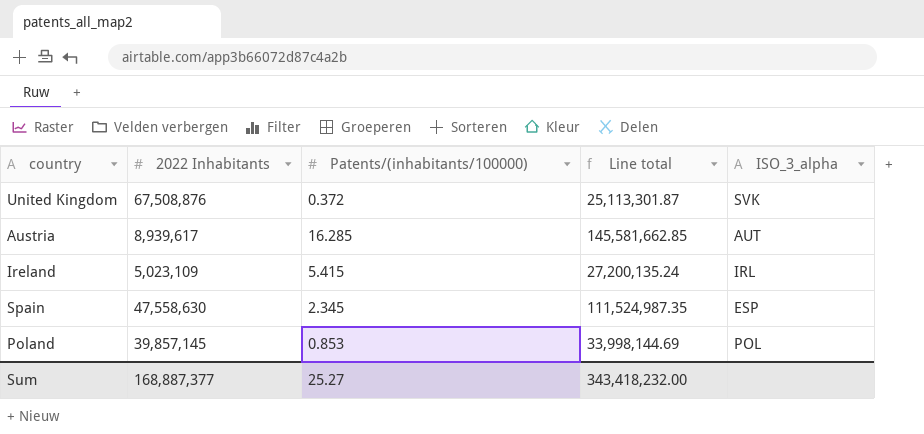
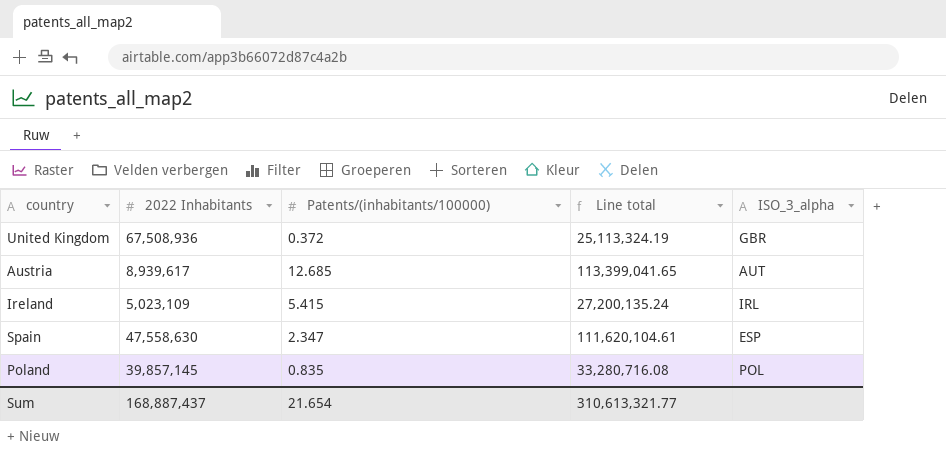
United Kingdom | 2022 Inhabitants: 67,508,876 -> 67,508,936
United Kingdom | Line total: 25,113,301.87 -> 25,113,324.19
United Kingdom | ISO_3_alpha: SVK -> GBR
Austria | Patents/(inhabitants/100000): 16.285 -> 12.685
Austria | Line total: 145,581,662.85 -> 113,399,041.65
Spain | Patents/(inhabitants/100000): 2.345 -> 2.347
Spain | Line total: 111,524,987.35 -> 111,620,104.61
Poland | Patents/(inhabitants/100000): 0.853 -> 0.835
Poland | Line total: 33,998,144.69 -> 33,280,716.08
Sum | 2022 Inhabitants: 168,887,377 -> 168,887,437
Sum | Patents/(inhabitants/100000): 25.27 -> 21.654
Sum | Line total: 343,418,232.00 -> 310,613,321.77

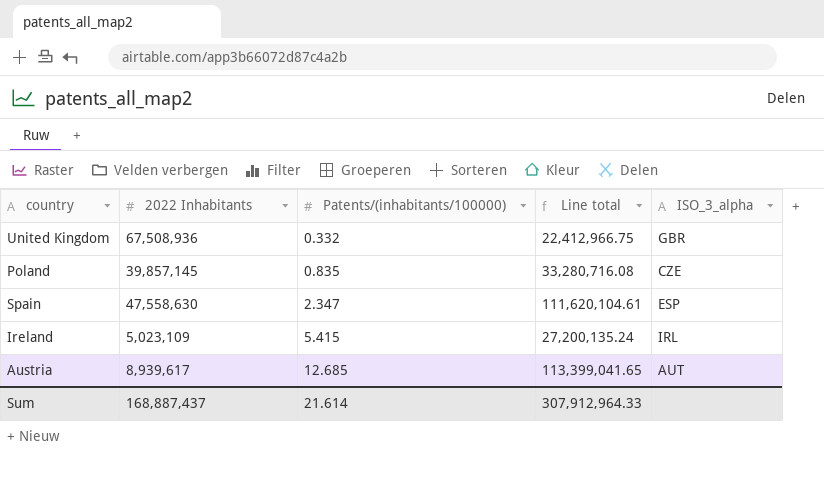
row order: none -> Patents/(inhabitants/100000) ascending
United Kingdom | Patents/(inhabitants/100000): 0.372 -> 0.332
United Kingdom | Line total: 25,113,324.19 -> 22,412,966.75
Poland | ISO_3_alpha: POL -> CZE
Sum | Patents/(inhabitants/100000): 21.654 -> 21.614
Sum | Line total: 310,613,321.77 -> 307,912,964.33

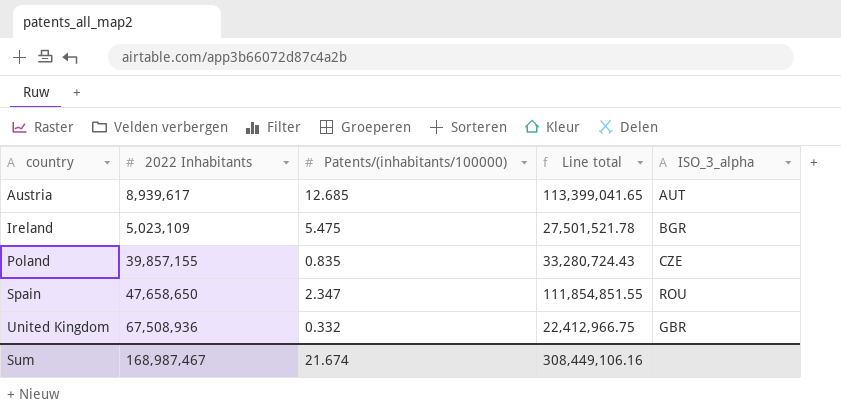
row order: Patents/(inhabitants/100000) ascending -> country ascending
Ireland | Patents/(inhabitants/100000): 5.415 -> 5.475
Ireland | Line total: 27,200,135.24 -> 27,501,521.78
Ireland | ISO_3_alpha: IRL -> BGR
Poland | 2022 Inhabitants: 39,857,145 -> 39,857,155
Poland | Line total: 33,280,716.08 -> 33,280,724.43
Spain | 2022 Inhabitants: 47,558,630 -> 47,658,650
Spain | Line total: 111,620,104.61 -> 111,854,851.55
Spain | ISO_3_alpha: ESP -> ROU
Sum | 2022 Inhabitants: 168,887,437 -> 168,987,467
Sum | Patents/(inhabitants/100000): 21.614 -> 21.674
Sum | Line total: 307,912,964.33 -> 308,449,106.16

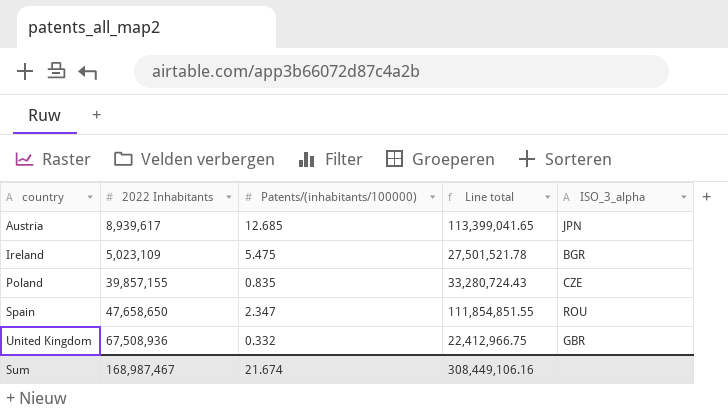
Austria | ISO_3_alpha: AUT -> JPN

